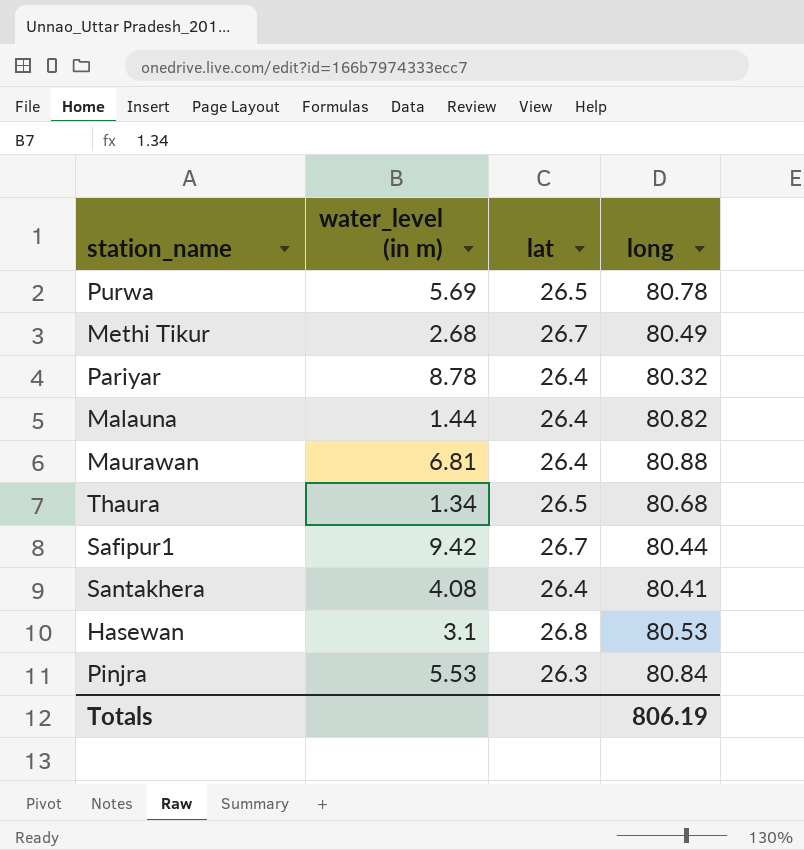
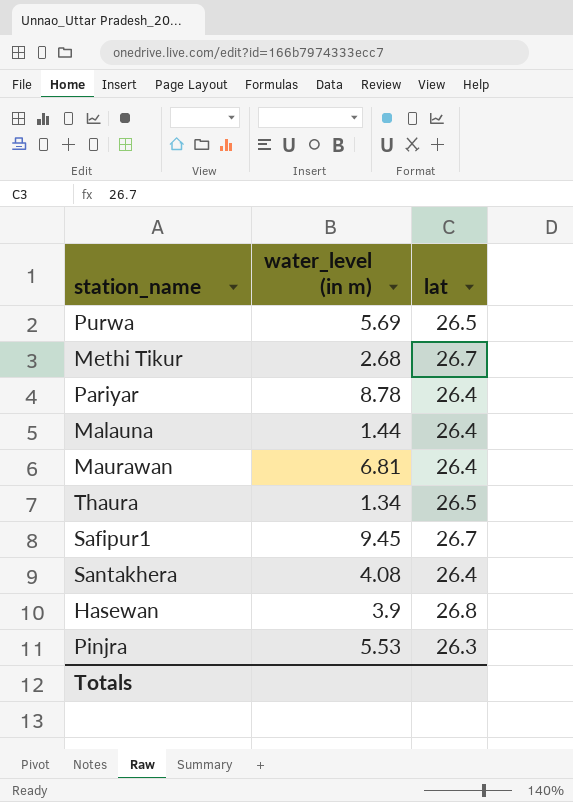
column long | position: 4 -> none
Safipur1 | water_level (in m): 9.42 -> 9.45
Hasewan | water_level (in m): 3.1 -> 3.9

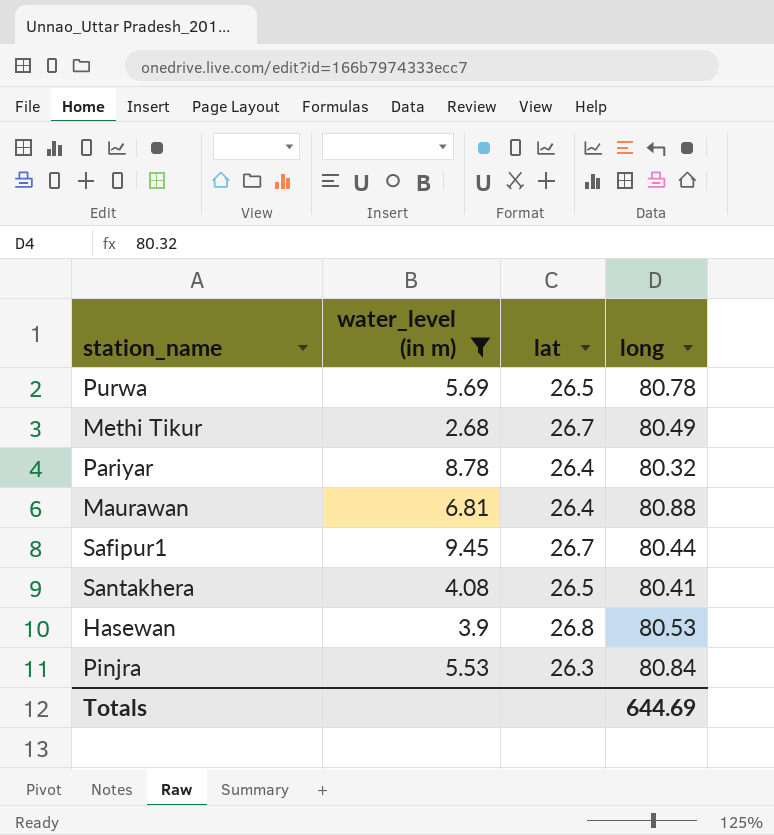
filter: none -> water_level (in m) >= 2.68
column long | position: none -> 4
Santakhera | lat: 26.4 -> 26.5

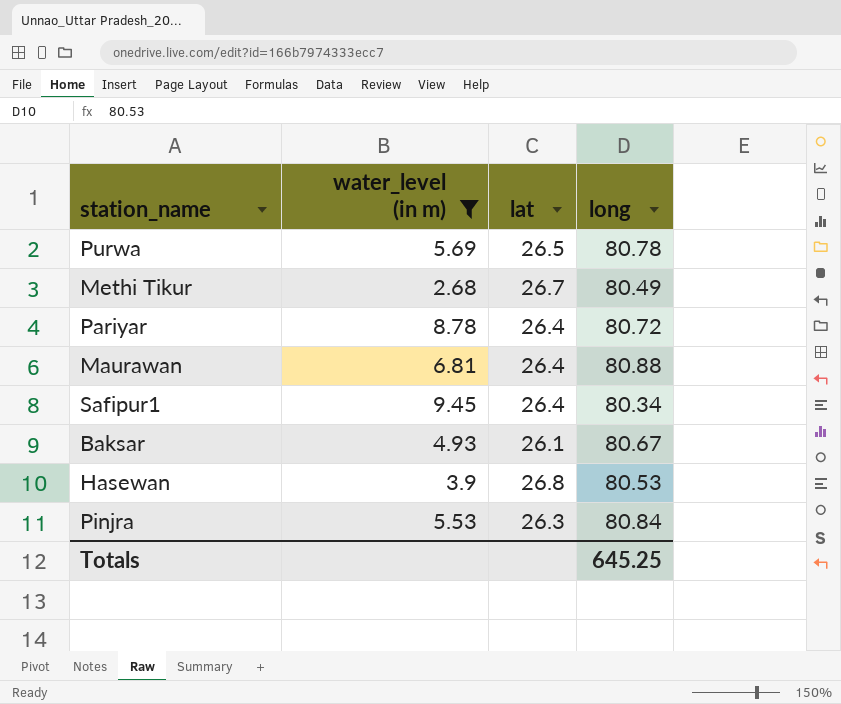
row Santakhera: 4.08 | 26.5 | 80.41 -> none
Pariyar | long: 80.32 -> 80.72
Safipur1 | lat: 26.7 -> 26.4
Safipur1 | long: 80.44 -> 80.34
row Baksar: none -> 4.93 | 26.1 | 80.67
Totals | long: 644.69 -> 645.25

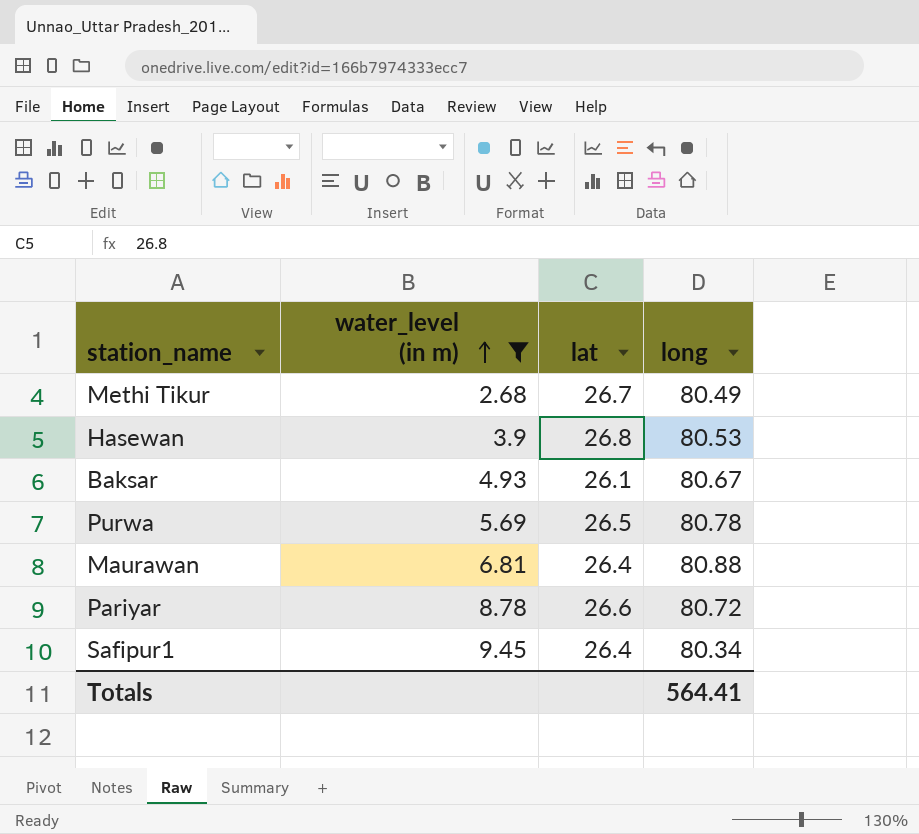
row order: none -> water_level (in m) ascending
row Pinjra: 5.53 | 26.3 | 80.84 -> none
Pariyar | lat: 26.4 -> 26.6
Totals | long: 645.25 -> 564.41

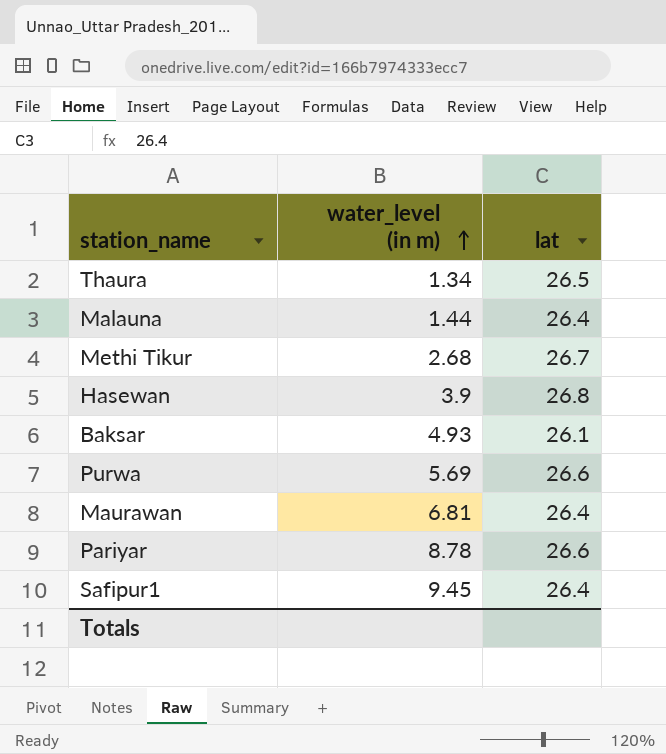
filter: water_level (in m) >= 2.68 -> none
column long | position: 4 -> none
Purwa | lat: 26.5 -> 26.6

